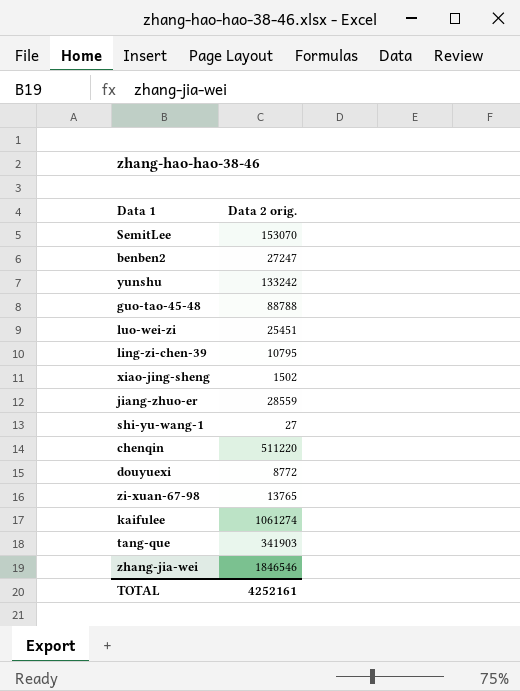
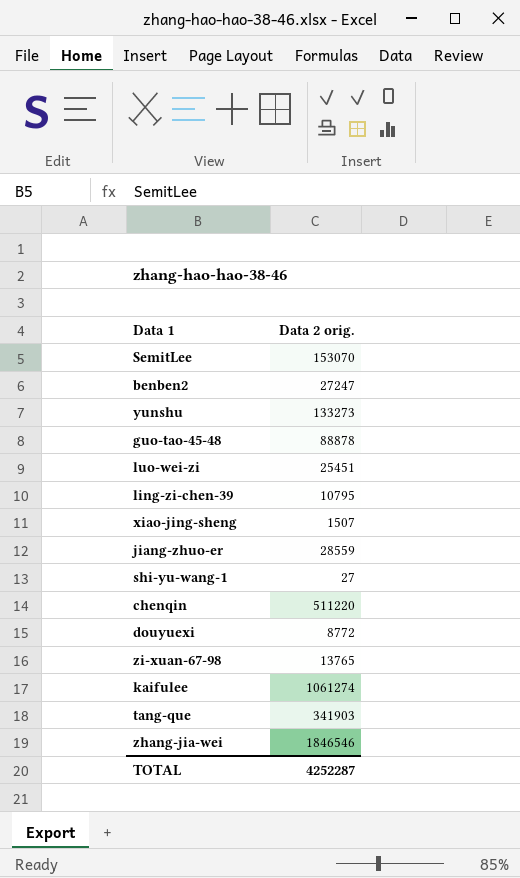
yunshu | Data 2 orig.: 133242 -> 133273
guo-tao-45-48 | Data 2 orig.: 88788 -> 88878
xiao-jing-sheng | Data 2 orig.: 1502 -> 1507
TOTAL | Data 2 orig.: 4252161 -> 4252287

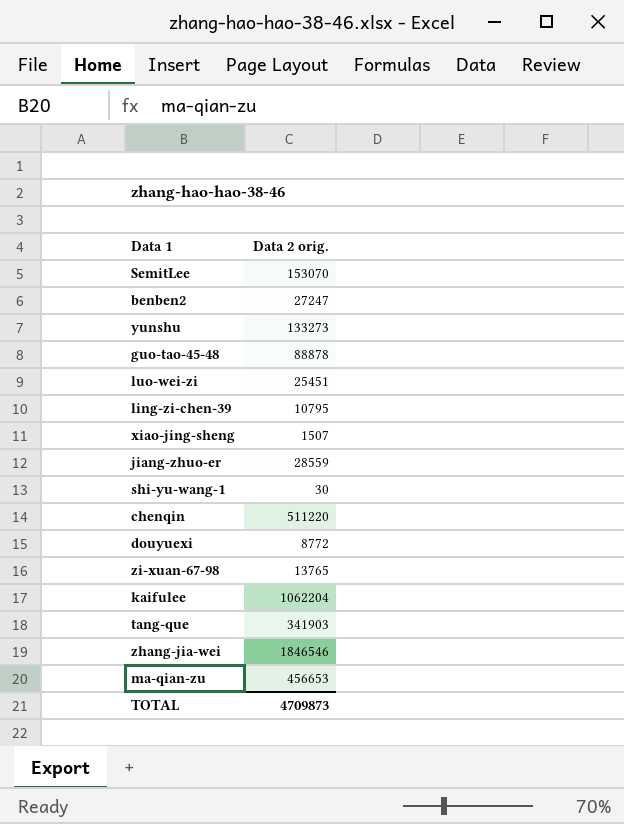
shi-yu-wang-1 | Data 2 orig.: 27 -> 30
kaifulee | Data 2 orig.: 1061274 -> 1062204
row ma-qian-zu: none -> 456653
TOTAL | Data 2 orig.: 4252287 -> 4709873

